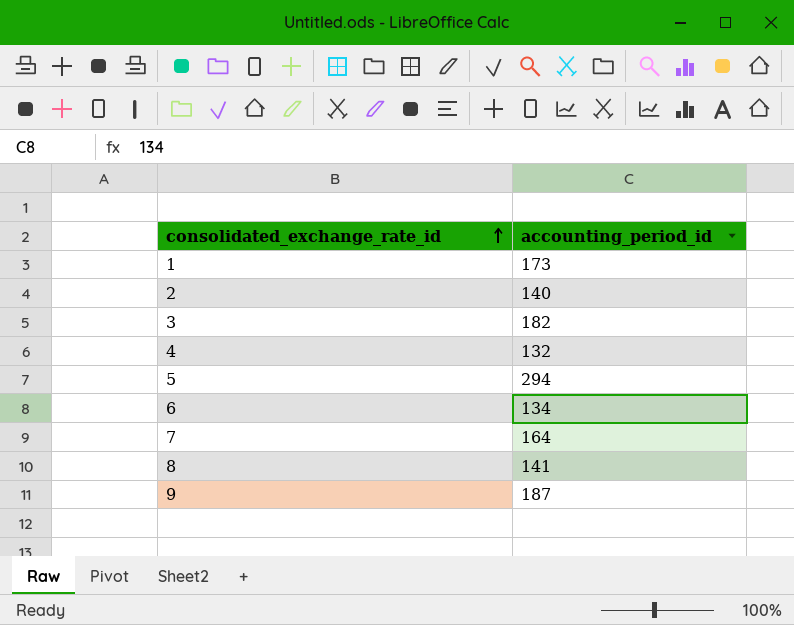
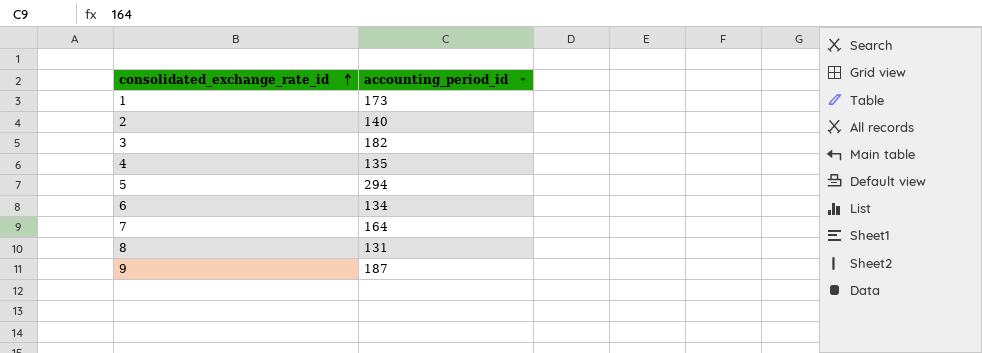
4 | accounting_period_id: 132 -> 135
8 | accounting_period_id: 141 -> 131

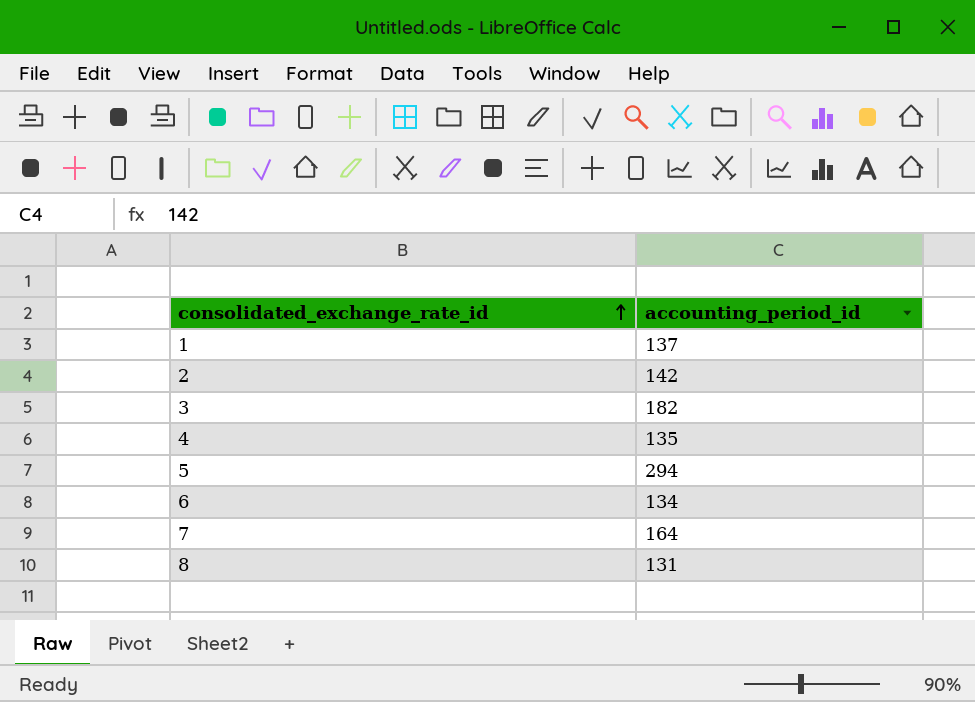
row 9: 187 -> none
1 | accounting_period_id: 173 -> 137
2 | accounting_period_id: 140 -> 142

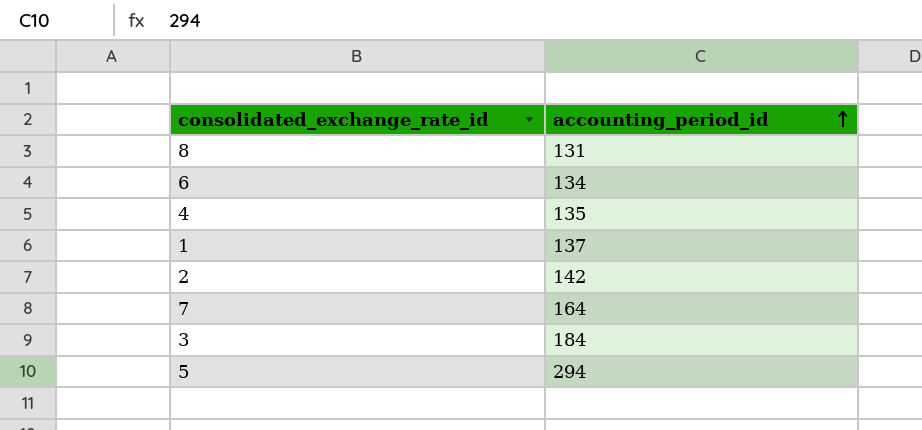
row order: consolidated_exchange_rate_id ascending -> accounting_period_id ascending
3 | accounting_period_id: 182 -> 184

